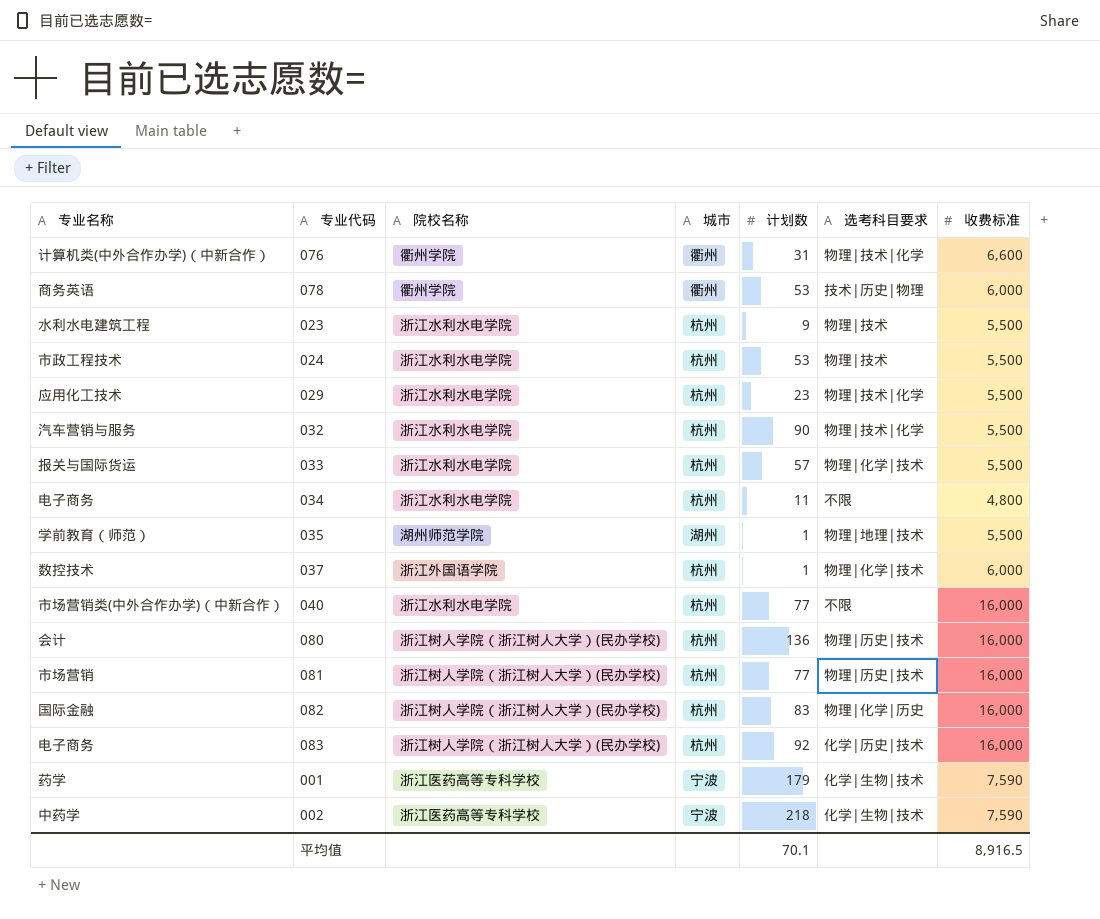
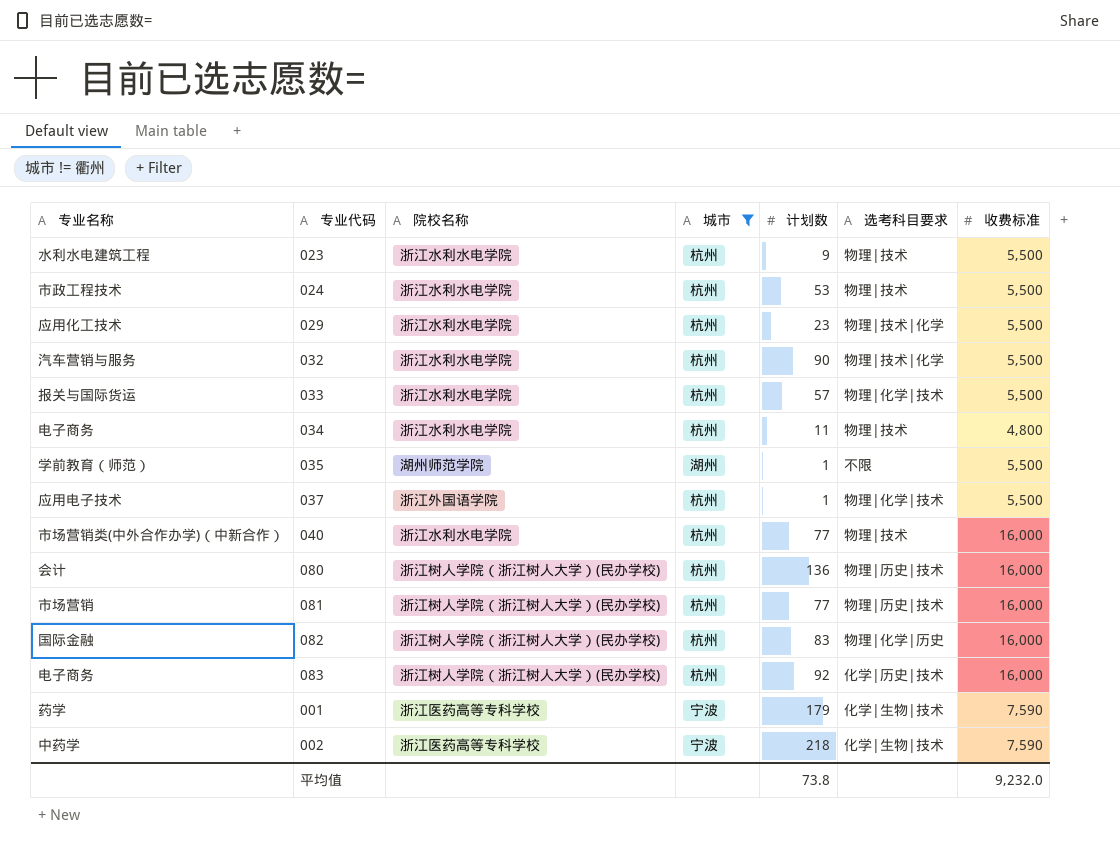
filter: none -> 城市 != 衢州
034 | 选考科目要求: 不限 -> 物理|技术
035 | 选考科目要求: 物理|地理|技术 -> 不限
037 | 专业名称: 数控技术 -> 应用电子技术
037 | 收费标准: 6,000 -> 5,500
040 | 选考科目要求: 不限 -> 物理|技术
平均值 | 计划数: 70.1 -> 73.8
平均值 | 收费标准: 8,916.5 -> 9,232.0

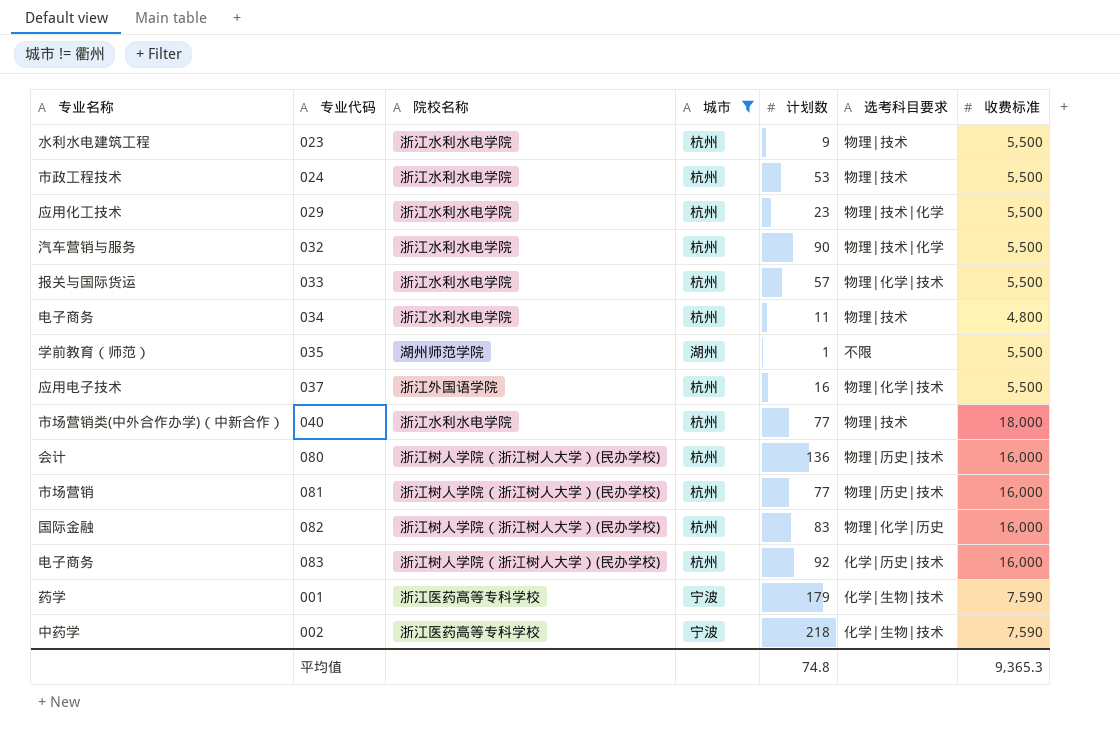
037 | 计划数: 1 -> 16
040 | 收费标准: 16,000 -> 18,000
平均值 | 计划数: 73.8 -> 74.8
平均值 | 收费标准: 9,232.0 -> 9,365.3

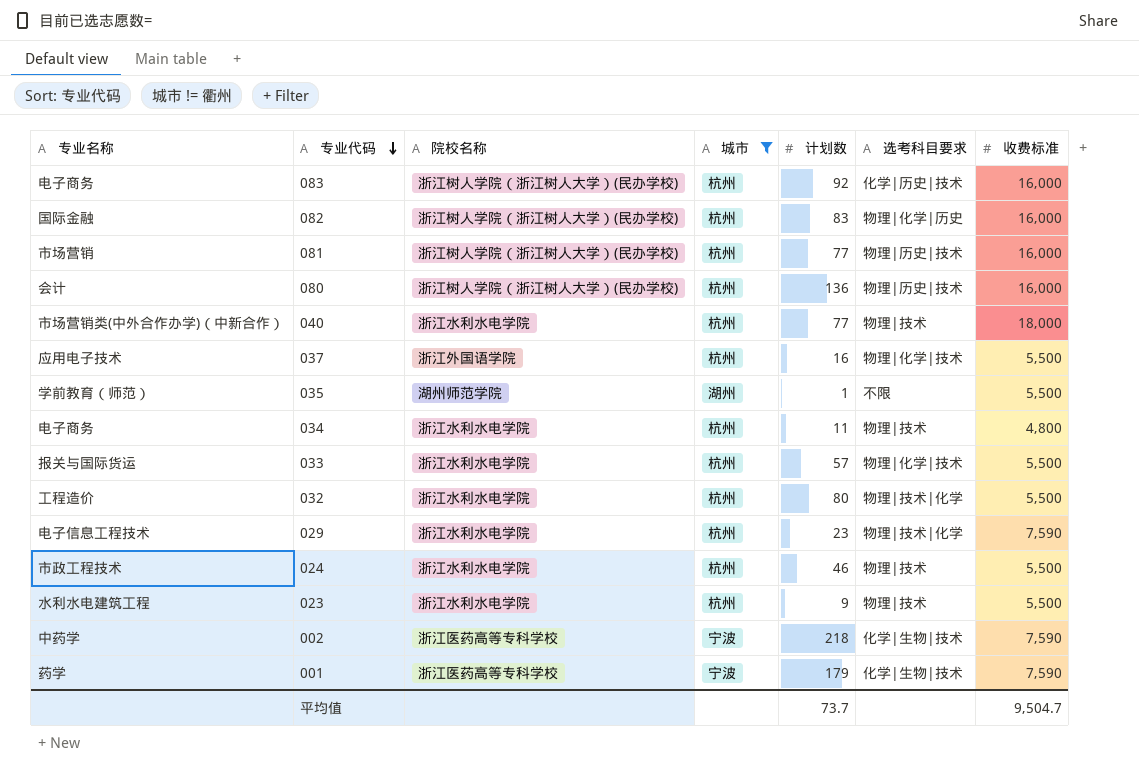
row order: none -> 专业代码 descending
032 | 专业名称: 汽车营销与服务 -> 工程造价
032 | 计划数: 90 -> 80
029 | 专业名称: 应用化工技术 -> 电子信息工程技术
029 | 收费标准: 5,500 -> 7,590
024 | 计划数: 53 -> 46
平均值 | 计划数: 74.8 -> 73.7
平均值 | 收费标准: 9,365.3 -> 9,504.7

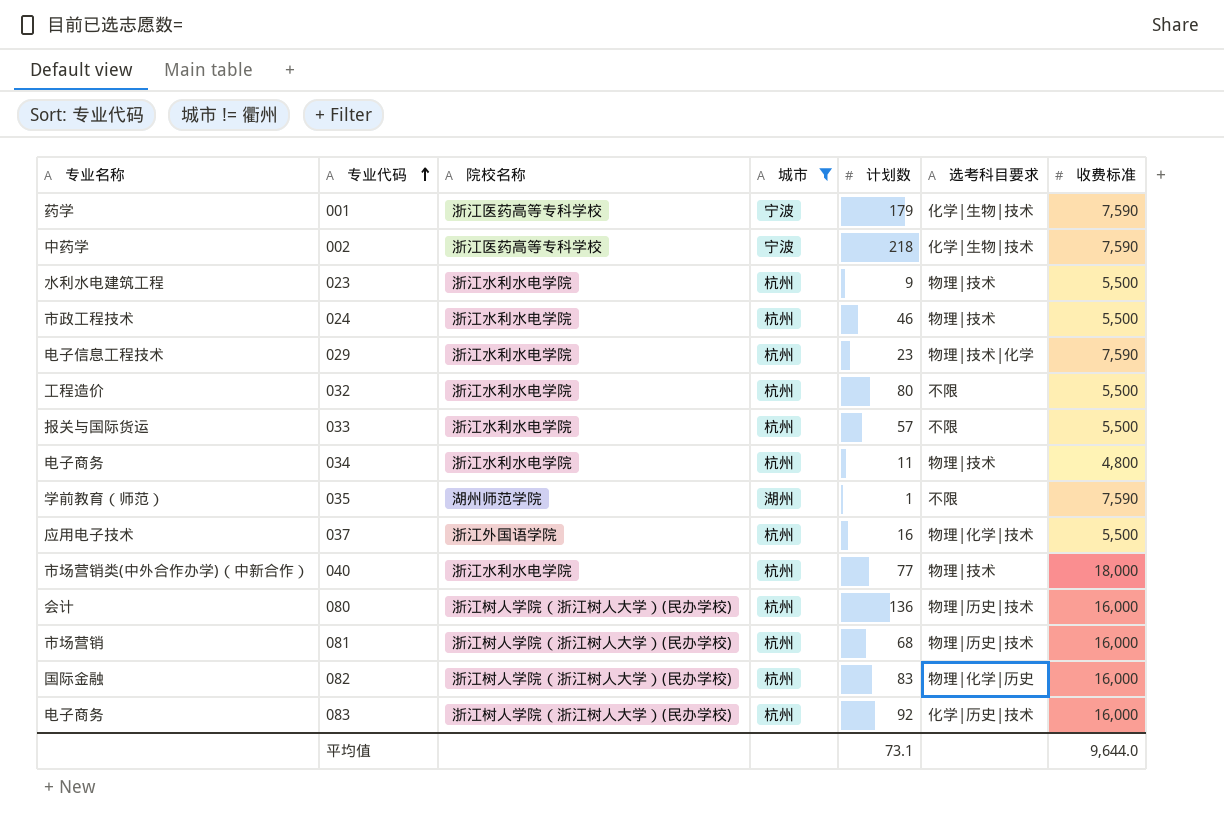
row order: 专业代码 descending -> 专业代码 ascending
032 | 选考科目要求: 物理|技术|化学 -> 不限
033 | 选考科目要求: 物理|化学|技术 -> 不限
035 | 收费标准: 5,500 -> 7,590
081 | 计划数: 77 -> 68
平均值 | 计划数: 73.7 -> 73.1
平均值 | 收费标准: 9,504.7 -> 9,644.0

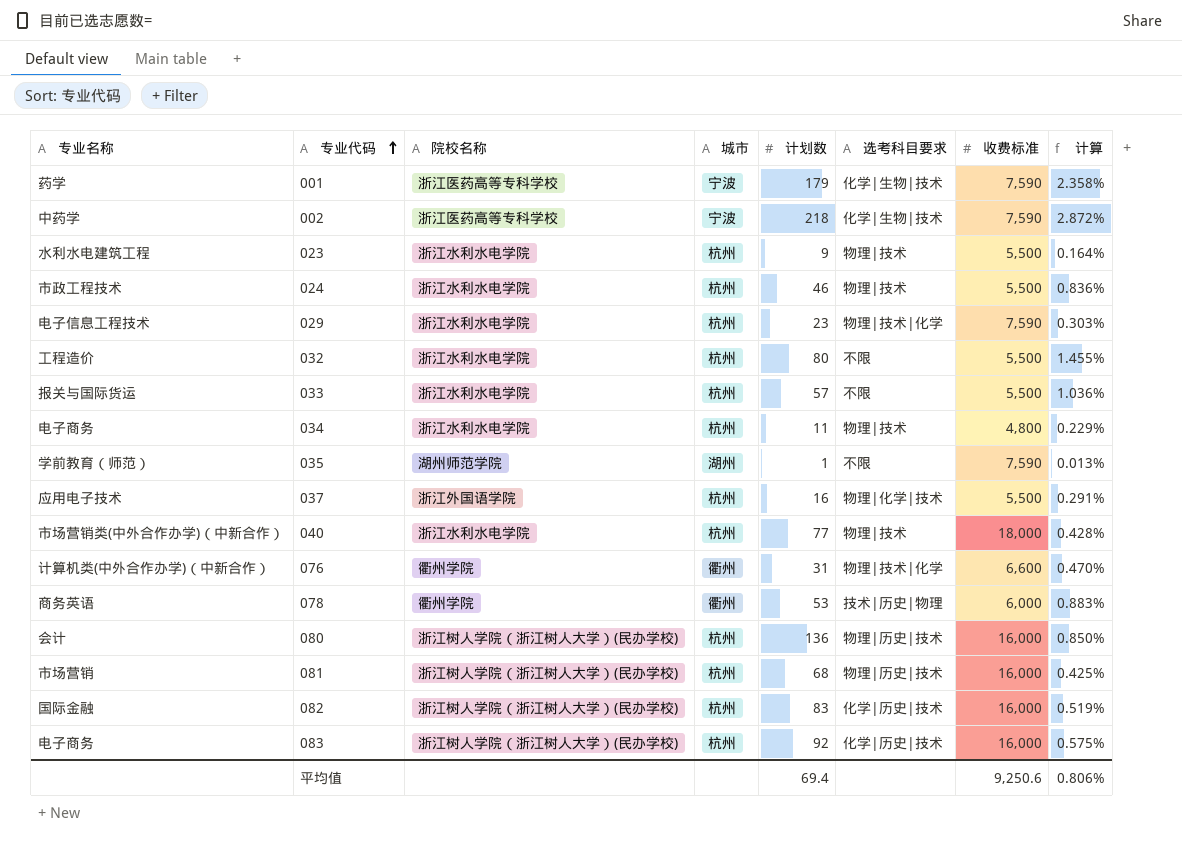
filter: 城市 != 衢州 -> none
column 计算 | formula: none -> [计划数] / [收费标准]
082 | 选考科目要求: 物理|化学|历史 -> 化学|历史|技术
平均值 | 计划数: 73.1 -> 69.4
平均值 | 收费标准: 9,644.0 -> 9,250.6

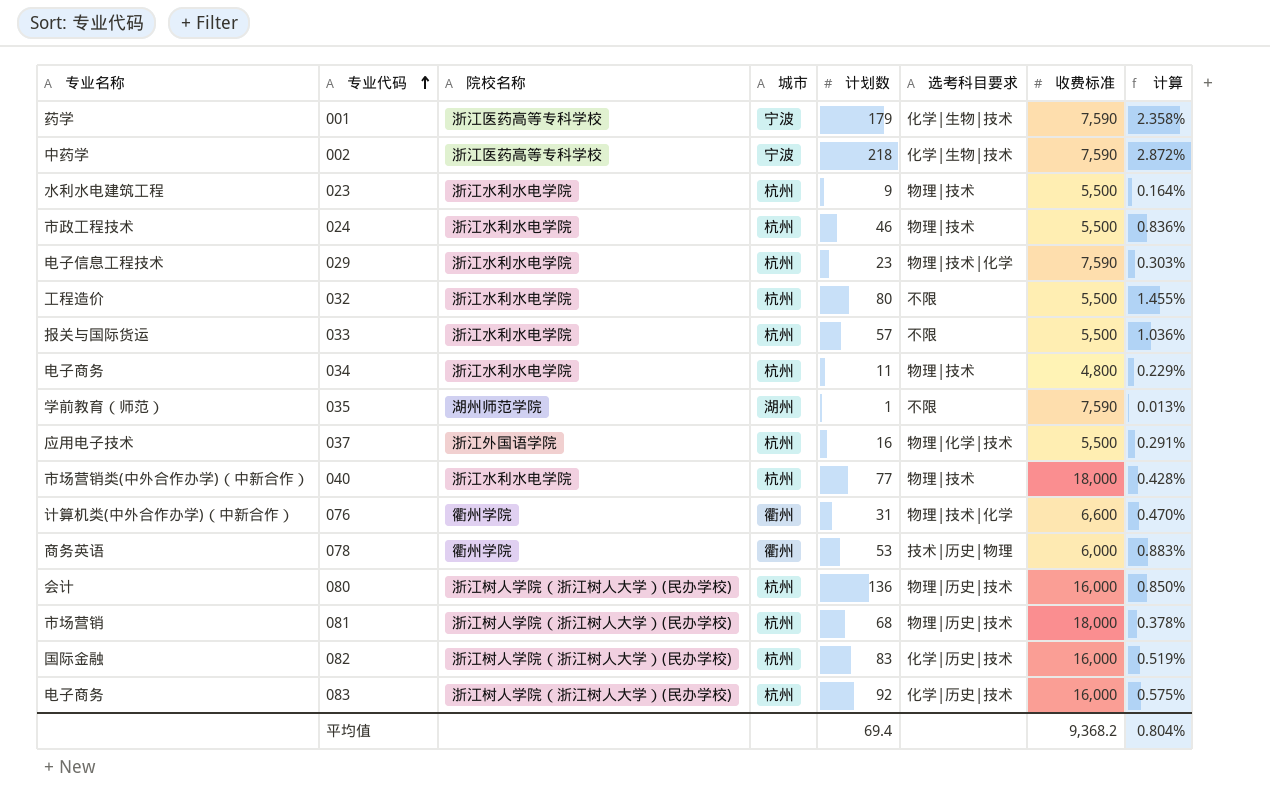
081 | 收费标准: 16,000 -> 18,000
081 | 计算: 0.425% -> 0.378%
平均值 | 收费标准: 9,250.6 -> 9,368.2
平均值 | 计算: 0.806% -> 0.804%

